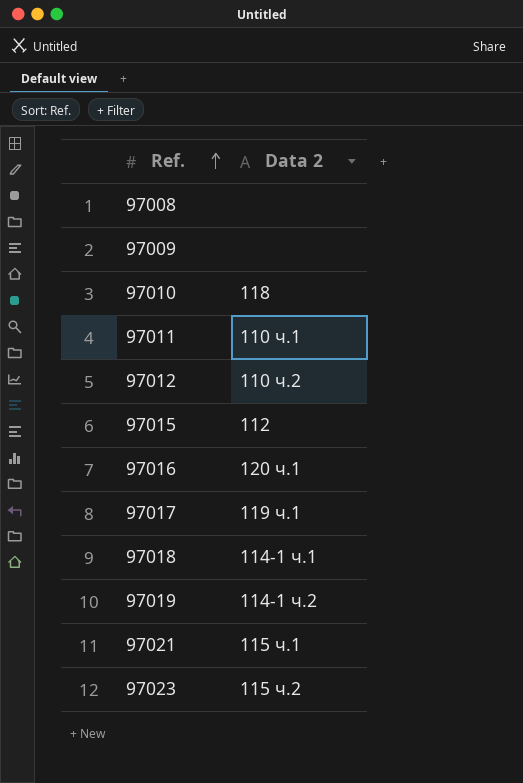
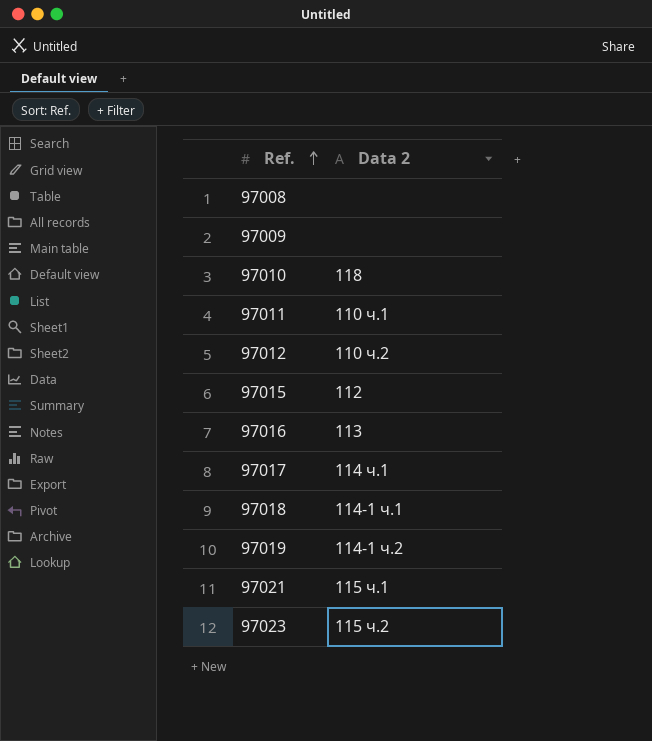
97016 | Data 2: 120 ч.1 -> 113
97017 | Data 2: 119 ч.1 -> 114 ч.1

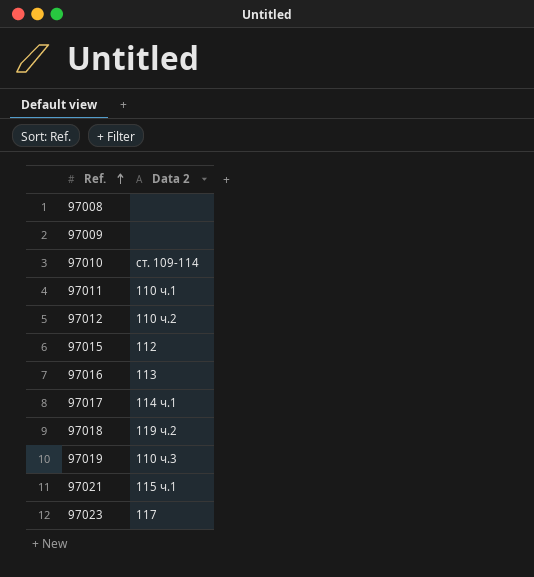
97010 | Data 2: 118 -> ст. 109-114
97018 | Data 2: 114-1 ч.1 -> 119 ч.2
97019 | Data 2: 114-1 ч.2 -> 110 ч.3
97023 | Data 2: 115 ч.2 -> 117

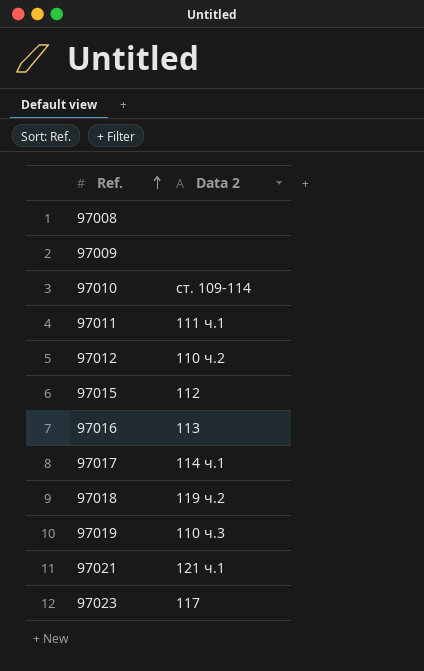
97011 | Data 2: 110 ч.1 -> 111 ч.1
97021 | Data 2: 115 ч.1 -> 121 ч.1

